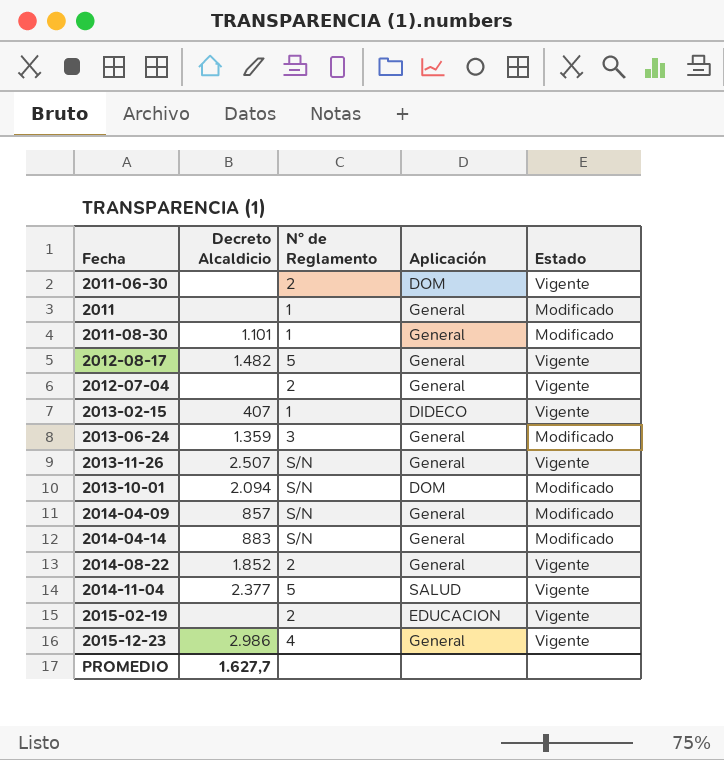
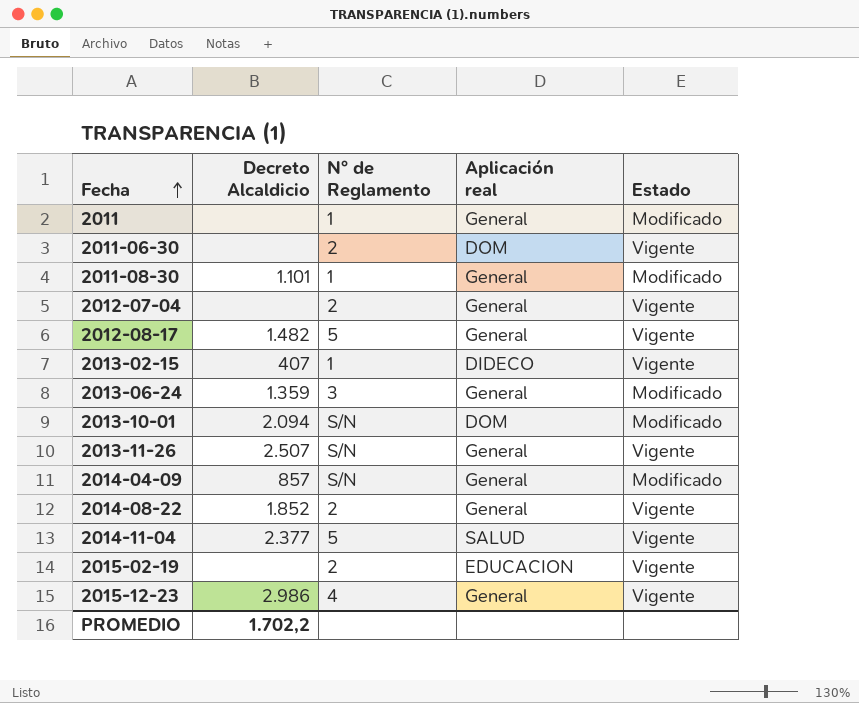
row order: none -> Fecha ascending
column name: Aplicación -> Aplicación real
row 2014-04-14: 883 | S/N | General | Modificado -> none
PROMEDIO | Decreto Alcaldicio: 1.627,7 -> 1.702,2

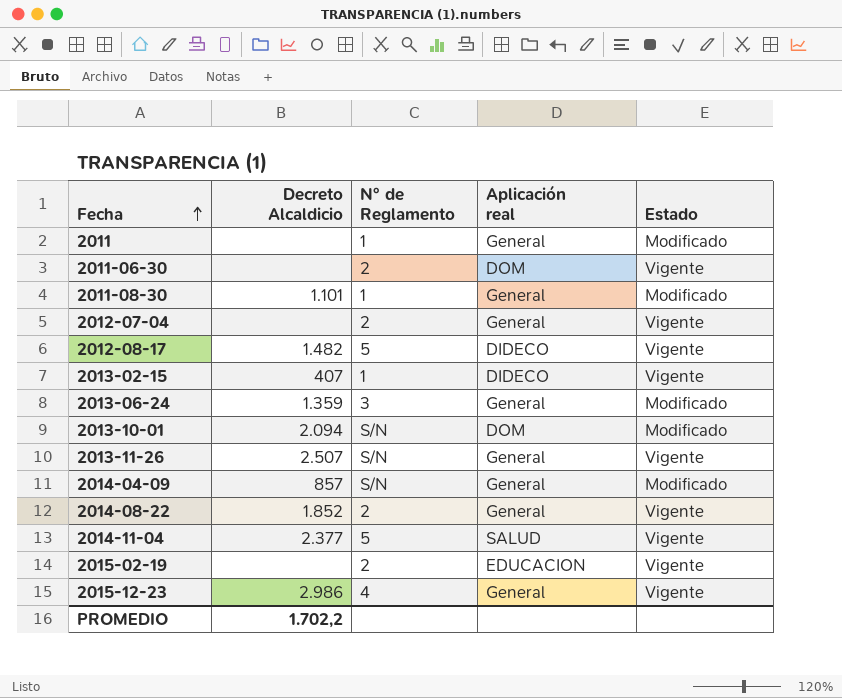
2012-08-17 | Aplicación real: General -> DIDECO

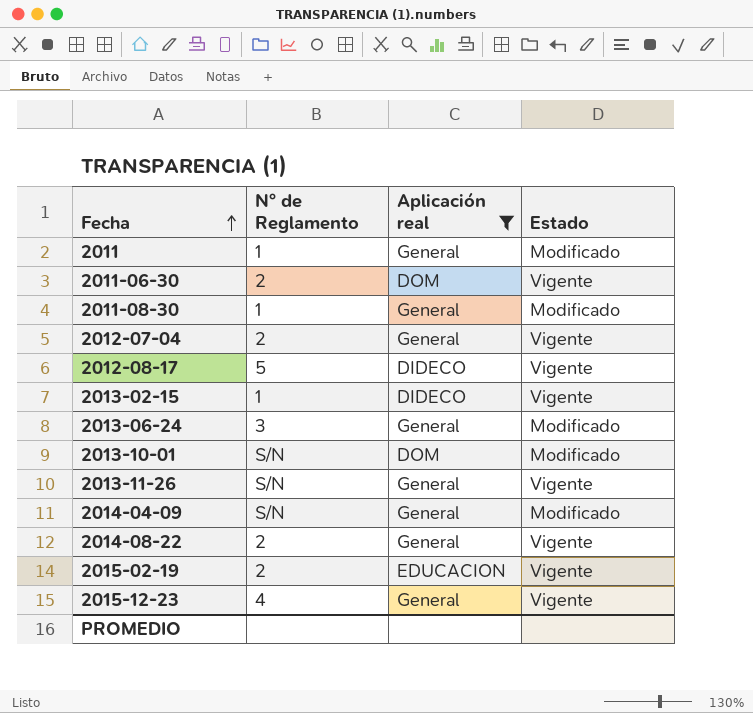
filter: none -> Aplicación real != SALUD
column Decreto Alcaldicio | position: 2 -> none

